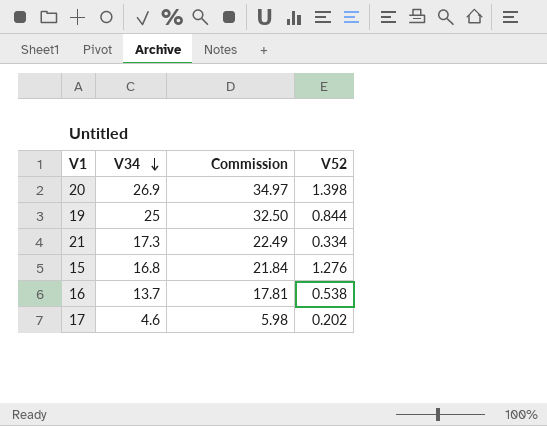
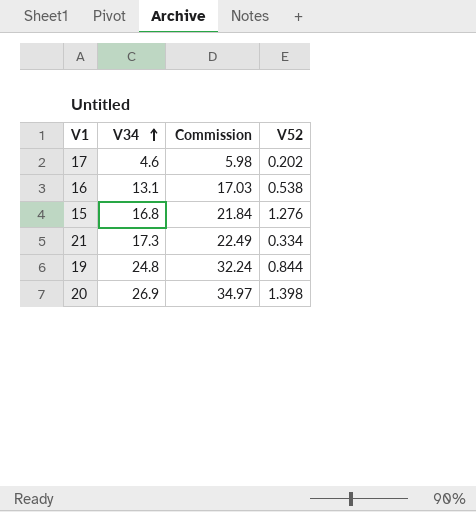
row order: V34 descending -> V34 ascending
16 | V34: 13.7 -> 13.1
16 | Commission: 17.81 -> 17.03
19 | V34: 25 -> 24.8
19 | Commission: 32.50 -> 32.24

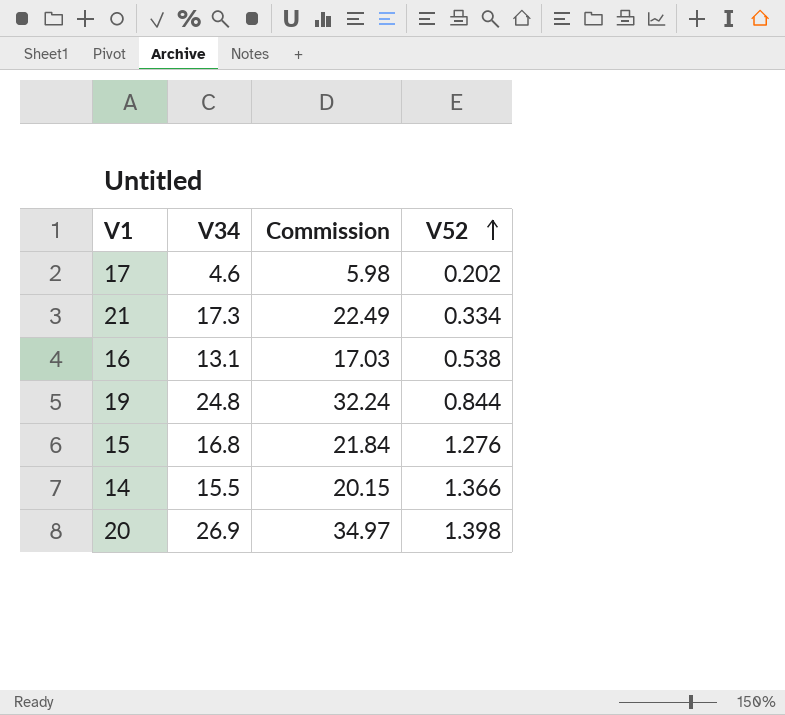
row order: V34 ascending -> V52 ascending
row 14: none -> 15.5 | 20.15 | 1.366

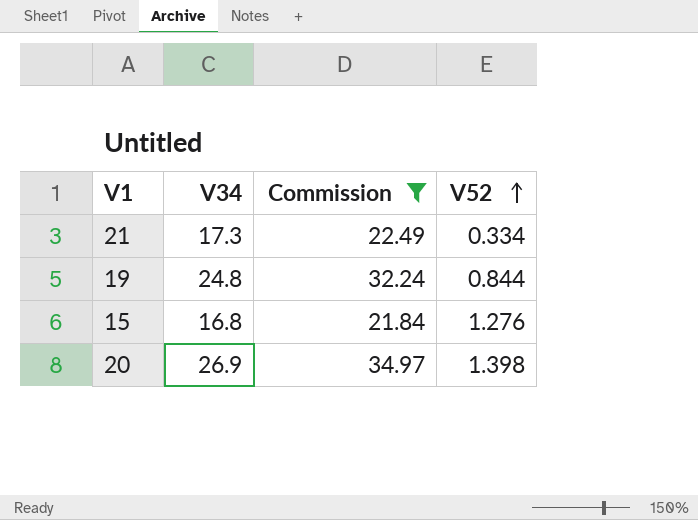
filter: none -> Commission >= 21.84

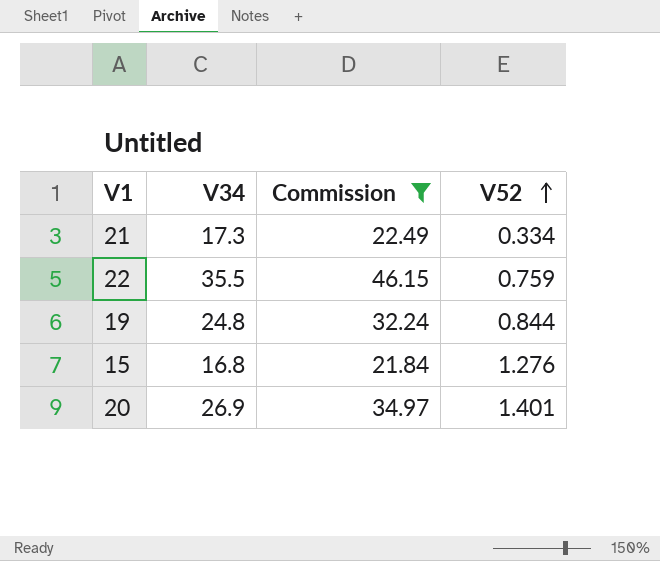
row 22: none -> 35.5 | 46.15 | 0.759
20 | V52: 1.398 -> 1.401

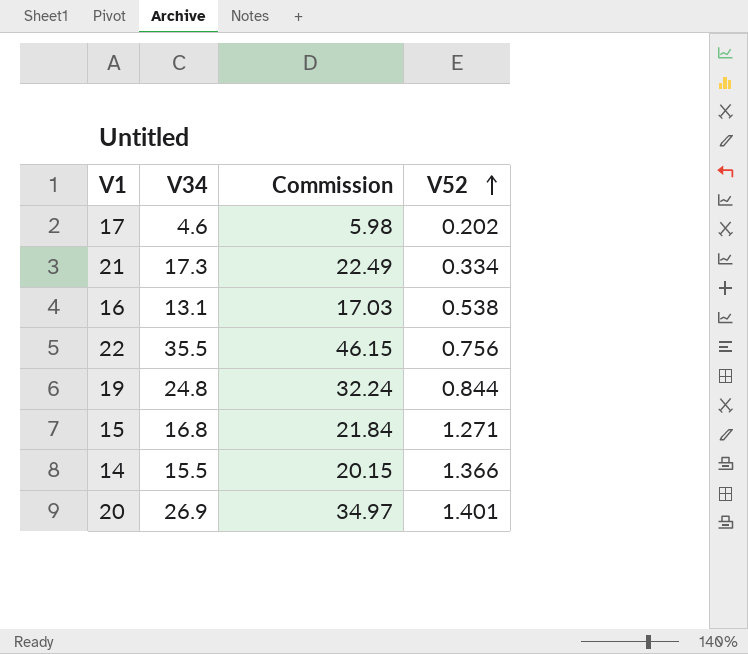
filter: Commission >= 21.84 -> none
22 | V52: 0.759 -> 0.756
15 | V52: 1.276 -> 1.271

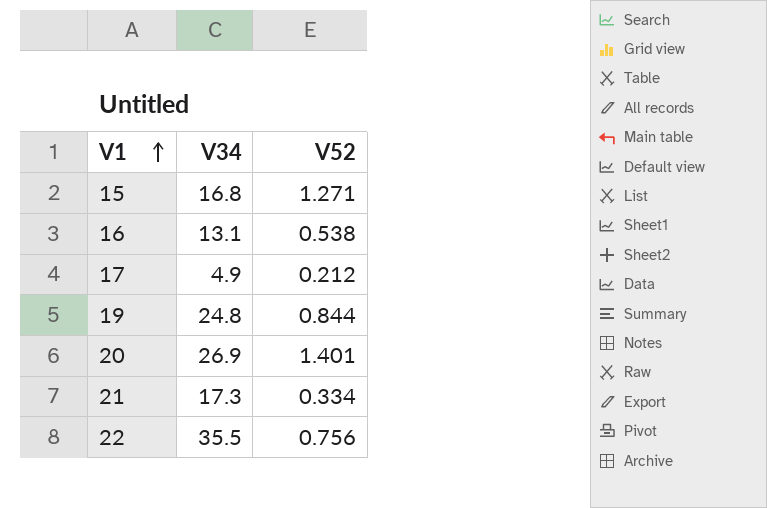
row order: V52 ascending -> V1 ascending
column Commission | formula: [V34] * 1.3 -> none
row 14: 15.5 | 20.15 | 1.366 -> none
17 | V34: 4.6 -> 4.9
17 | V52: 0.202 -> 0.212

